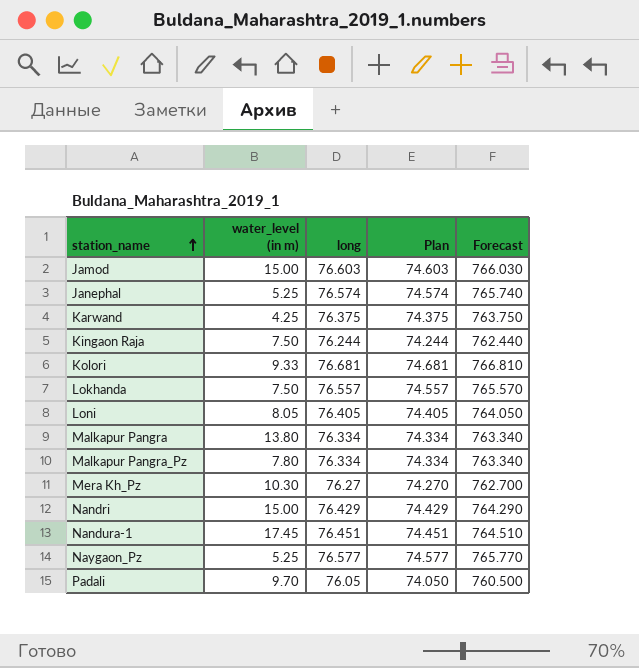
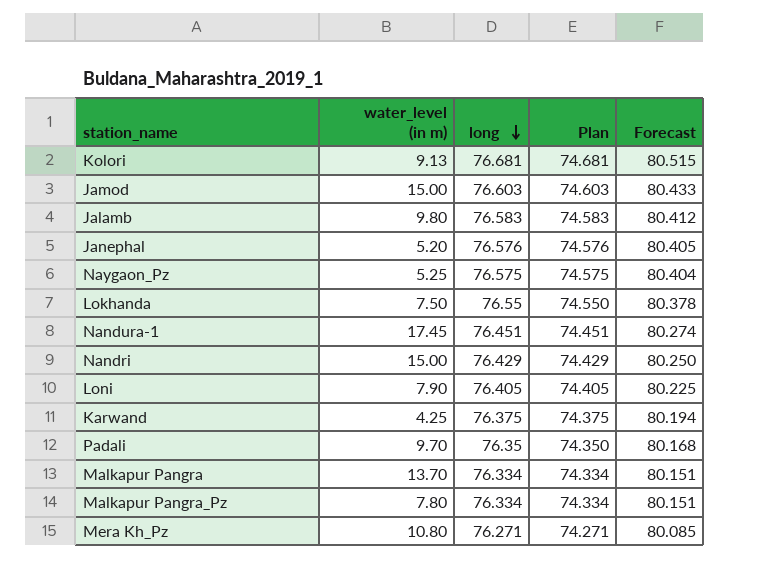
row order: station_name ascending -> long descending
column Forecast | formula: [long] * 10 -> [long] * 1.05
row Kingaon Raja: 7.50 | 76.244 | 74.244 | 762.440 -> none
Kolori | water_level (in m): 9.33 -> 9.13
row Jalamb: none -> 9.80 | 76.583 | 74.583 | 80.412
Janephal | water_level (in m): 5.25 -> 5.20
Janephal | long: 76.574 -> 76.576
Janephal | Plan: 74.574 -> 74.576
Naygaon_Pz | long: 76.577 -> 76.575
Naygaon_Pz | Plan: 74.577 -> 74.575
Lokhanda | long: 76.557 -> 76.55
Lokhanda | Plan: 74.557 -> 74.550
Loni | water_level (in m): 8.05 -> 7.90
Padali | long: 76.05 -> 76.35
Padali | Plan: 74.050 -> 74.350
Malkapur Pangra | water_level (in m): 13.80 -> 13.70
Mera Kh_Pz | water_level (in m): 10.30 -> 10.80
Mera Kh_Pz | long: 76.27 -> 76.271
Mera Kh_Pz | Plan: 74.270 -> 74.271

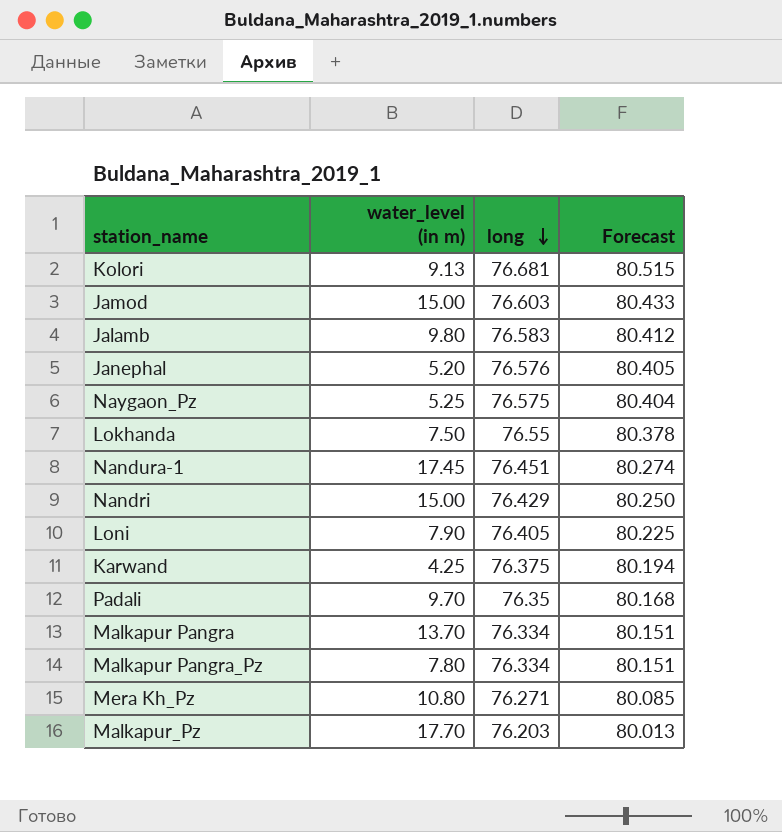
column Plan | formula: [long] - 2 -> none
row Malkapur_Pz: none -> 17.70 | 76.203 | 80.013

